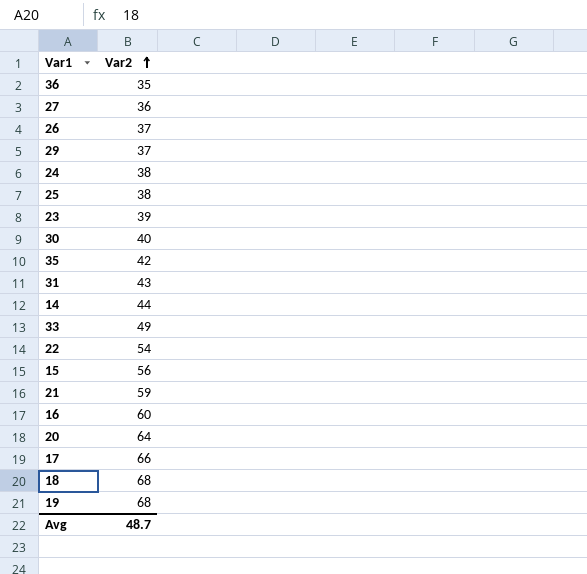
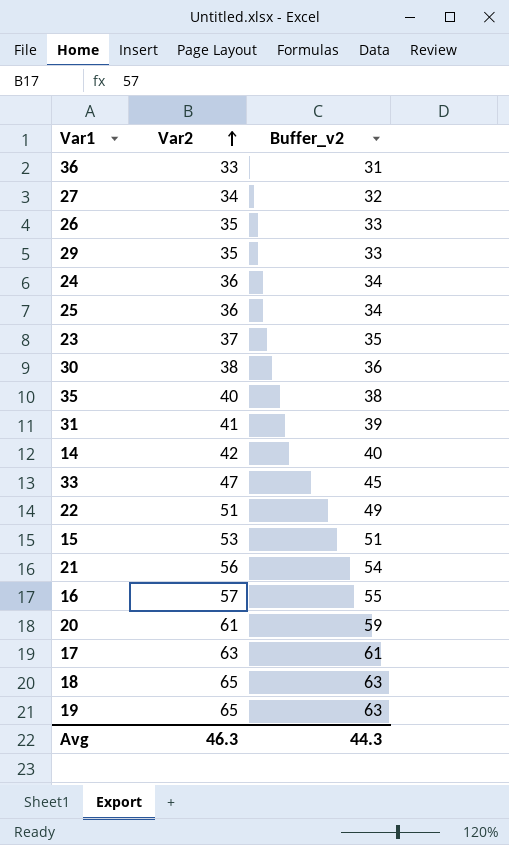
column Buffer_v2 | formula: none -> [Var2] - 2
36 | Var2: 35 -> 33
27 | Var2: 36 -> 34
26 | Var2: 37 -> 35
29 | Var2: 37 -> 35
24 | Var2: 38 -> 36
25 | Var2: 38 -> 36
23 | Var2: 39 -> 37
30 | Var2: 40 -> 38
35 | Var2: 42 -> 40
31 | Var2: 43 -> 41
14 | Var2: 44 -> 42
33 | Var2: 49 -> 47
22 | Var2: 54 -> 51
15 | Var2: 56 -> 53
21 | Var2: 59 -> 56
16 | Var2: 60 -> 57
20 | Var2: 64 -> 61
17 | Var2: 66 -> 63
18 | Var2: 68 -> 65
19 | Var2: 68 -> 65
Avg | Var2: 48.7 -> 46.3

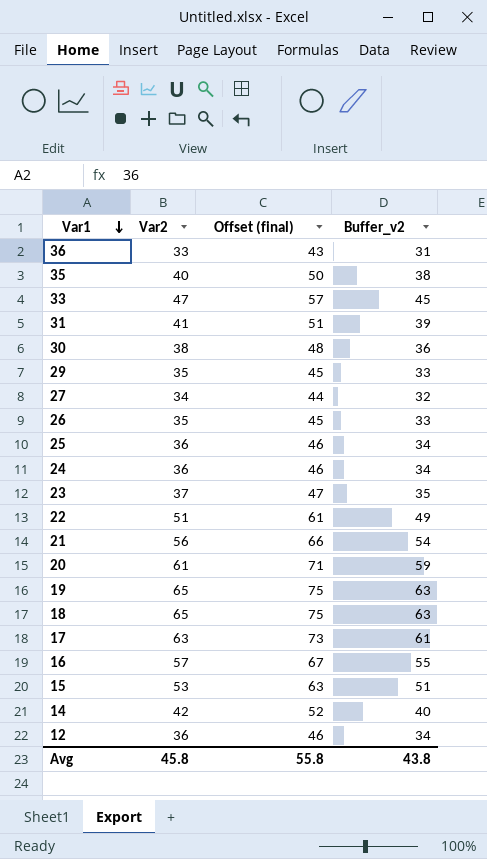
row order: Var2 ascending -> Var1 descending
column Offset (final) | formula: none -> [Var2] + 10
row 12: none -> 36 | 46 | 34
Avg | Var2: 46.3 -> 45.8
Avg | Buffer_v2: 44.3 -> 43.8

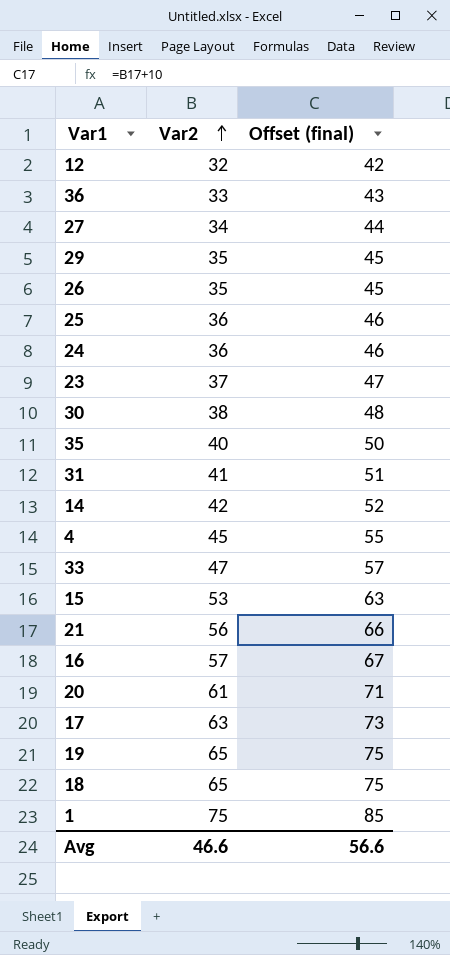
row order: Var1 descending -> Var2 ascending
column Buffer_v2 | formula: [Var2] - 2 -> none
row 22: 51 | 61 | 49 -> none
12 | Var2: 36 -> 32
12 | Offset (final): 46 -> 42
row 4: none -> 45 | 55
row 1: none -> 75 | 85
Avg | Var2: 45.8 -> 46.6
Avg | Offset (final): 55.8 -> 56.6

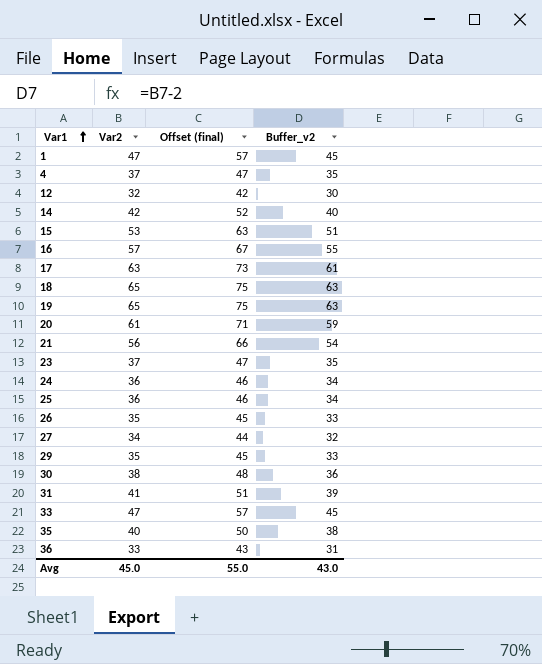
row order: Var2 ascending -> Var1 ascending
column Buffer_v2 | formula: none -> [Var2] - 2
1 | Var2: 75 -> 47
1 | Offset (final): 85 -> 57
4 | Var2: 45 -> 37
4 | Offset (final): 55 -> 47
Avg | Var2: 46.6 -> 45.0
Avg | Offset (final): 56.6 -> 55.0

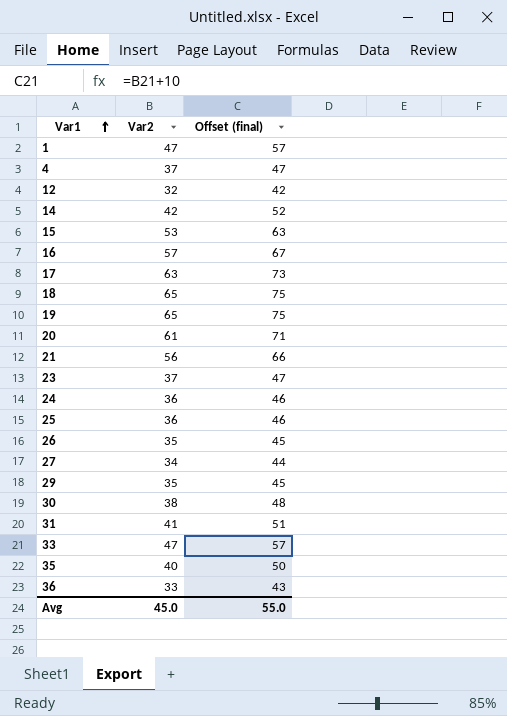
column Buffer_v2 | formula: [Var2] - 2 -> none

